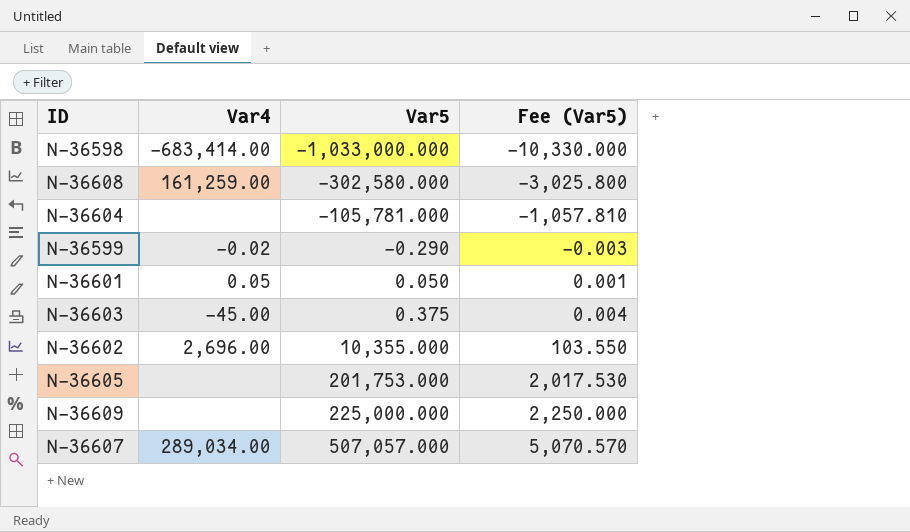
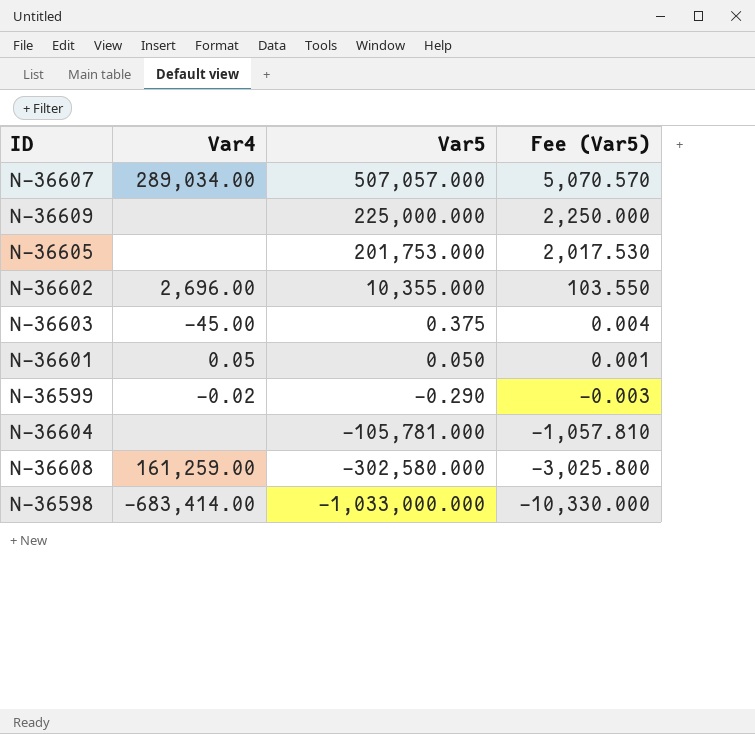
row order: Var5 ascending -> Var5 descending

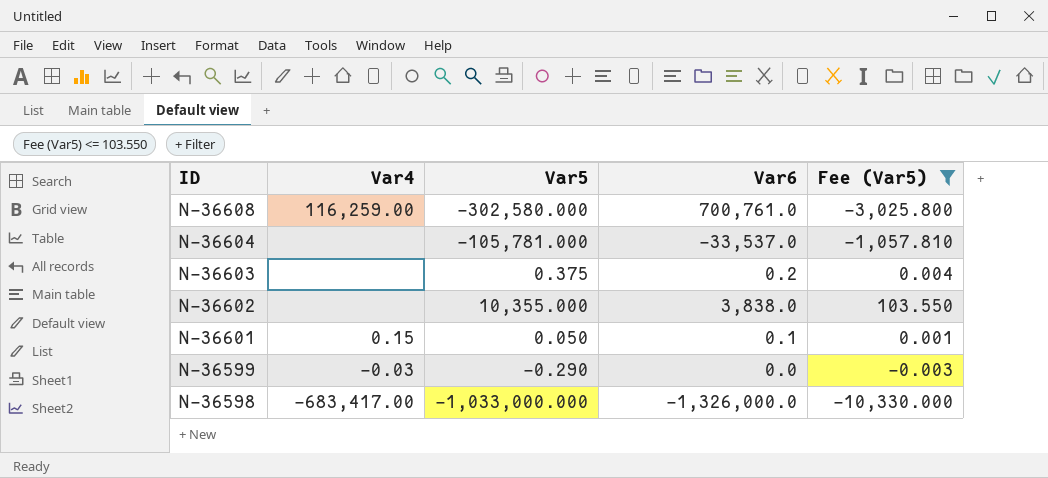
filter: none -> Fee (Var5) <= 103.550
row order: Var5 descending -> ID descending
column Var6 | position: none -> 4
N-36608 | Var4: 161,259.00 -> 116,259.00
N-36603 | Var4: -45.00 -> none
N-36602 | Var4: 2,696.00 -> none
N-36601 | Var4: 0.05 -> 0.15
N-36599 | Var4: -0.02 -> -0.03
N-36598 | Var4: -683,414.00 -> -683,417.00

